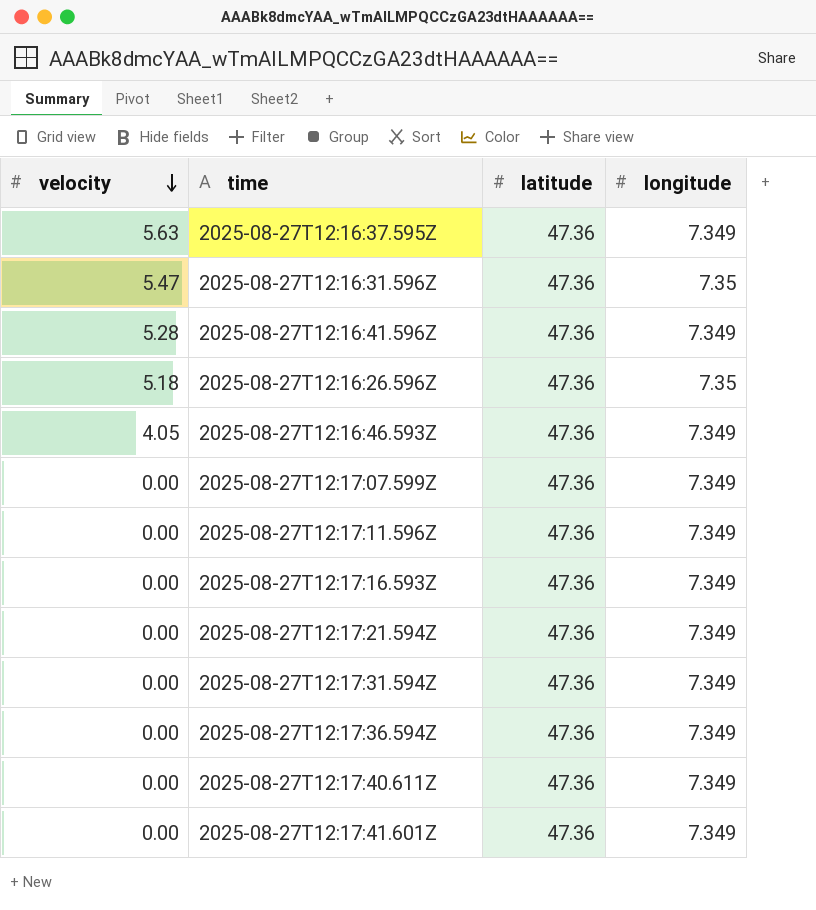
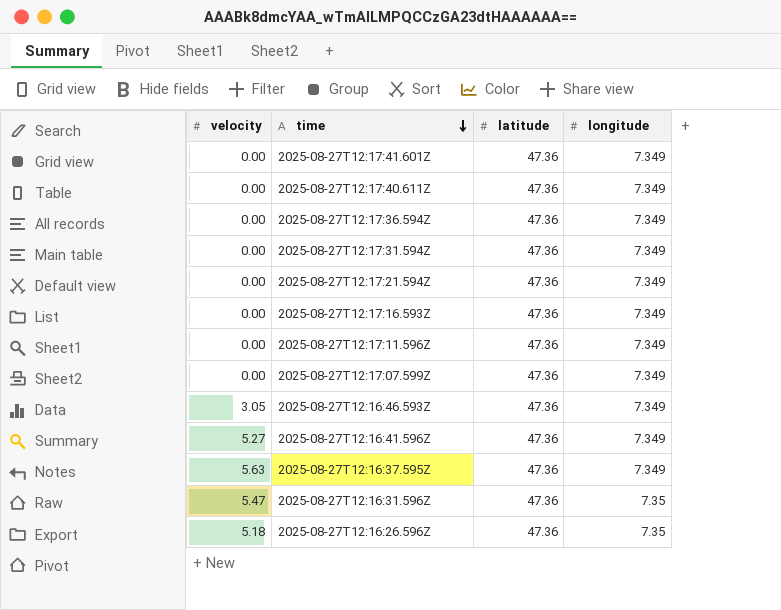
row order: velocity descending -> time descending
2025-08-27T12:16:46.593Z | velocity: 4.05 -> 3.05
2025-08-27T12:16:41.596Z | velocity: 5.28 -> 5.27

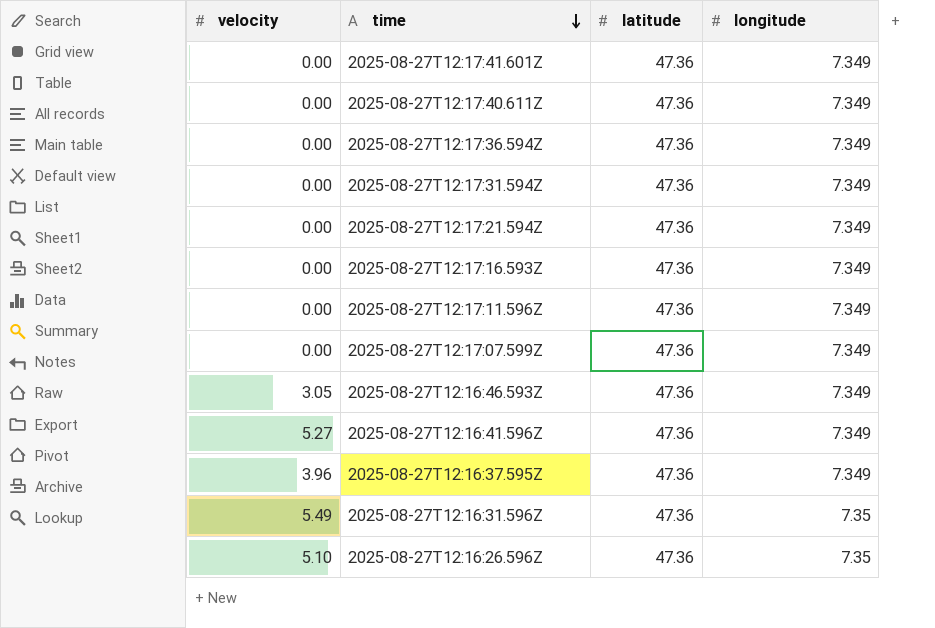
2025-08-27T12:16:37.595Z | velocity: 5.63 -> 3.96
2025-08-27T12:16:31.596Z | velocity: 5.47 -> 5.49
2025-08-27T12:16:26.596Z | velocity: 5.18 -> 5.10

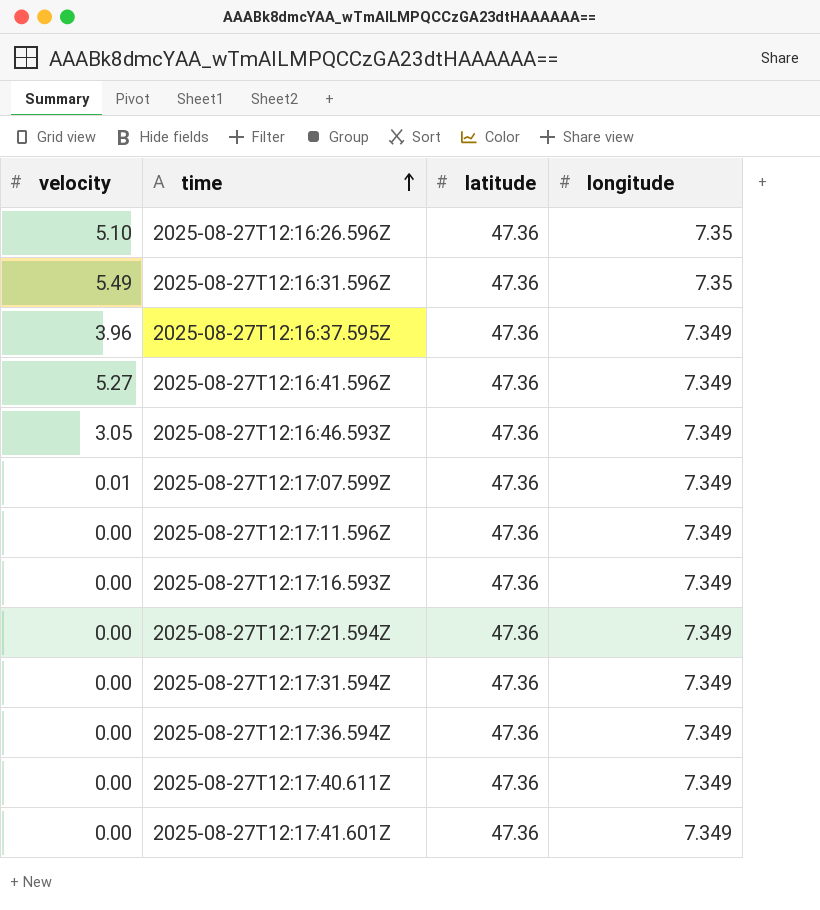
row order: time descending -> time ascending
2025-08-27T12:17:07.599Z | velocity: 0.00 -> 0.01

